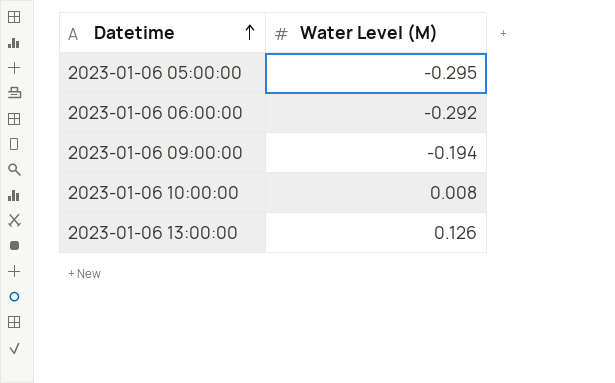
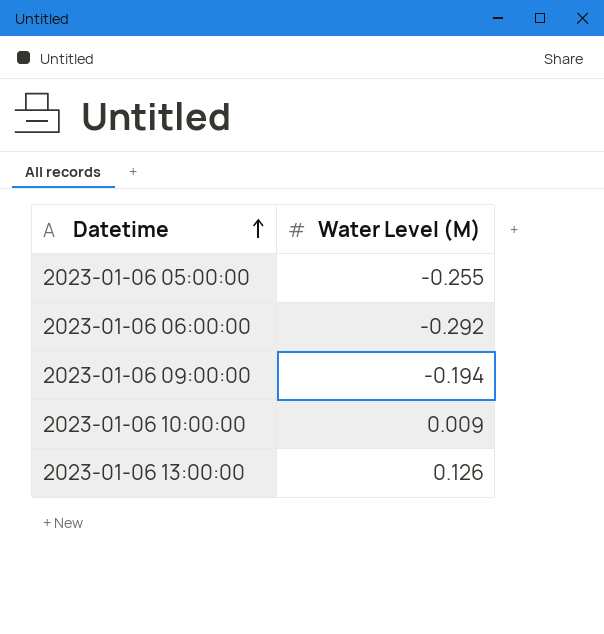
2023-01-06 05:00:00 | Water Level (M): -0.295 -> -0.255
2023-01-06 10:00:00 | Water Level (M): 0.008 -> 0.009

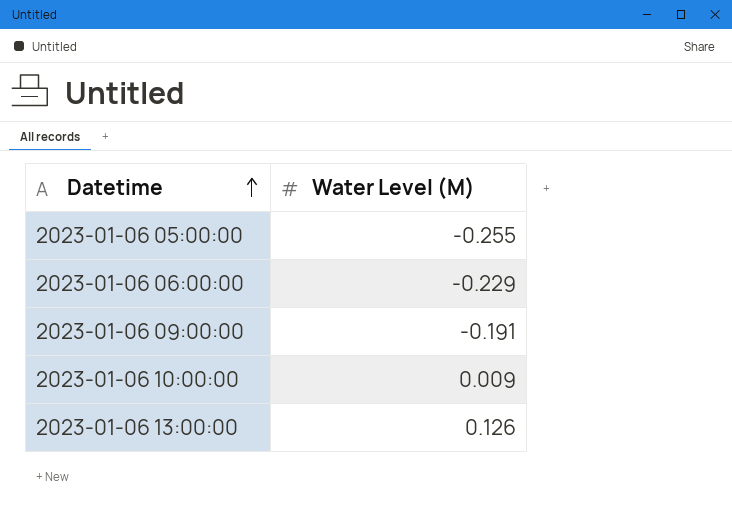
2023-01-06 06:00:00 | Water Level (M): -0.292 -> -0.229
2023-01-06 09:00:00 | Water Level (M): -0.194 -> -0.191

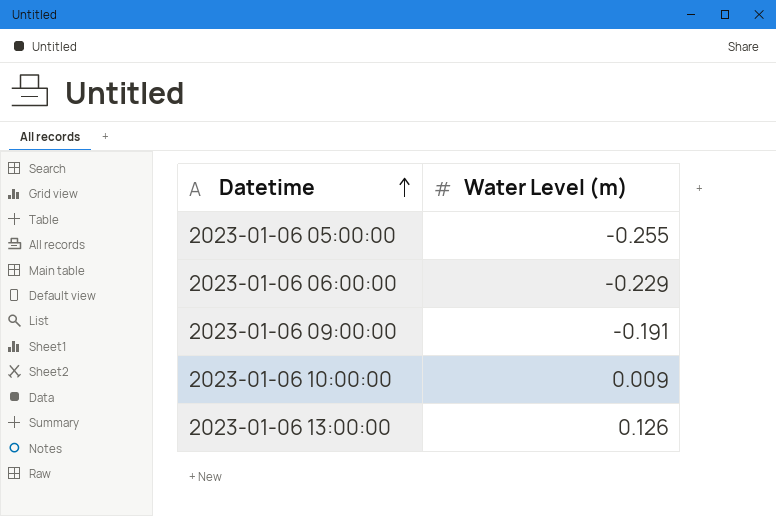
column name: Water Level (M) -> Water Level (m)

